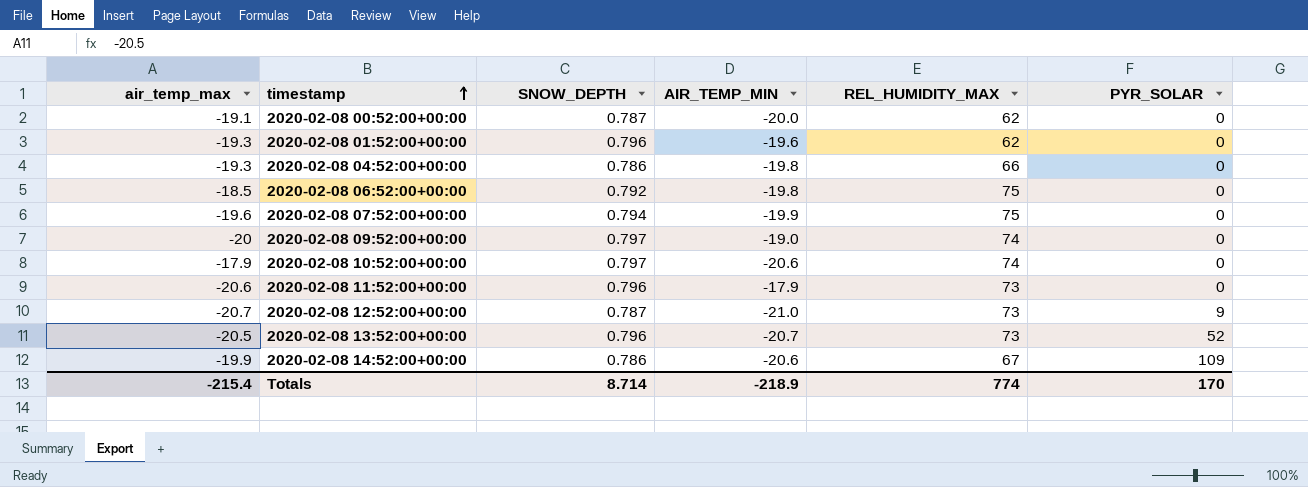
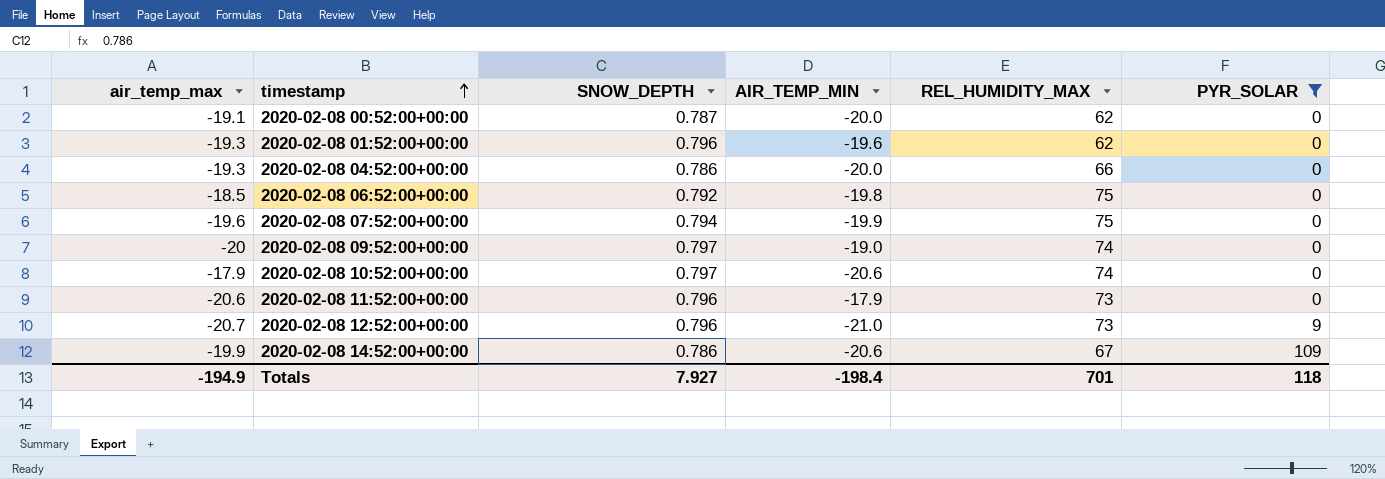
filter: none -> PYR_SOLAR != 52
2020-02-08 04:52:00+00:00 | AIR_TEMP_MIN: -19.8 -> -20.0
2020-02-08 12:52:00+00:00 | SNOW_DEPTH: 0.787 -> 0.796
Totals | air_temp_max: -215.4 -> -194.9
Totals | SNOW_DEPTH: 8.714 -> 7.927
Totals | AIR_TEMP_MIN: -218.9 -> -198.4
Totals | REL_HUMIDITY_MAX: 774 -> 701
Totals | PYR_SOLAR: 170 -> 118

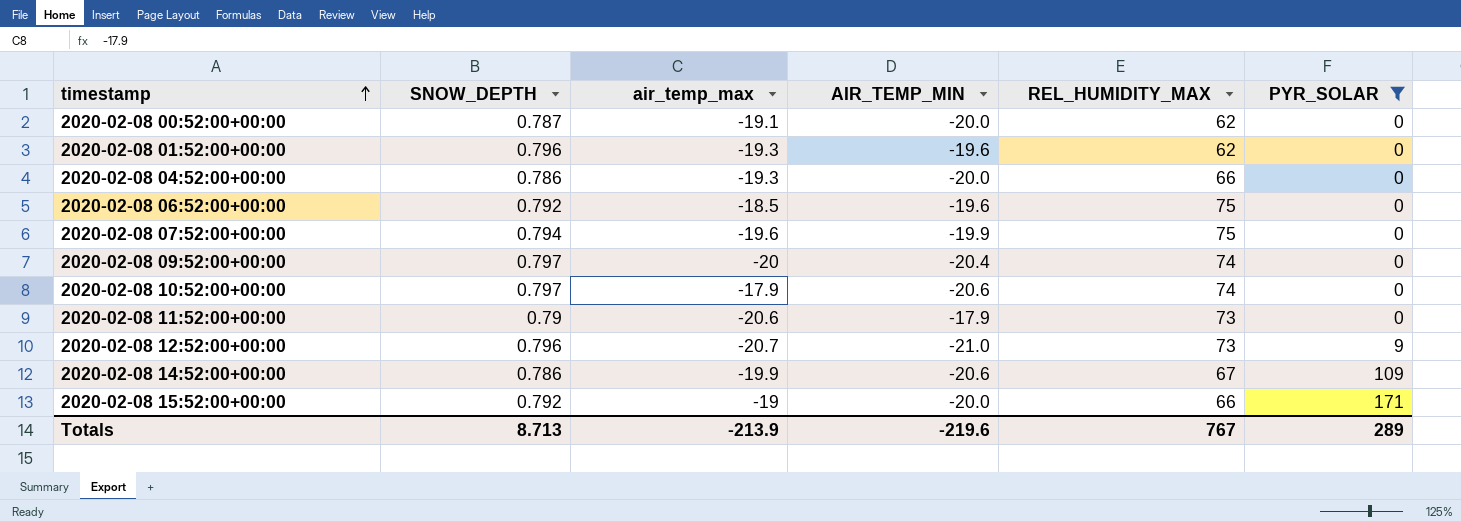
column air_temp_max | position: 1 -> 3
2020-02-08 06:52:00+00:00 | AIR_TEMP_MIN: -19.8 -> -19.6
2020-02-08 09:52:00+00:00 | AIR_TEMP_MIN: -19.0 -> -20.4
2020-02-08 11:52:00+00:00 | SNOW_DEPTH: 0.796 -> 0.79
row 2020-02-08 15:52:00+00:00: none -> 0.792 | -19 | -20.0 | 66 | 171
Totals | SNOW_DEPTH: 7.927 -> 8.713
Totals | air_temp_max: -194.9 -> -213.9
Totals | AIR_TEMP_MIN: -198.4 -> -219.6
Totals | REL_HUMIDITY_MAX: 701 -> 767
Totals | PYR_SOLAR: 118 -> 289

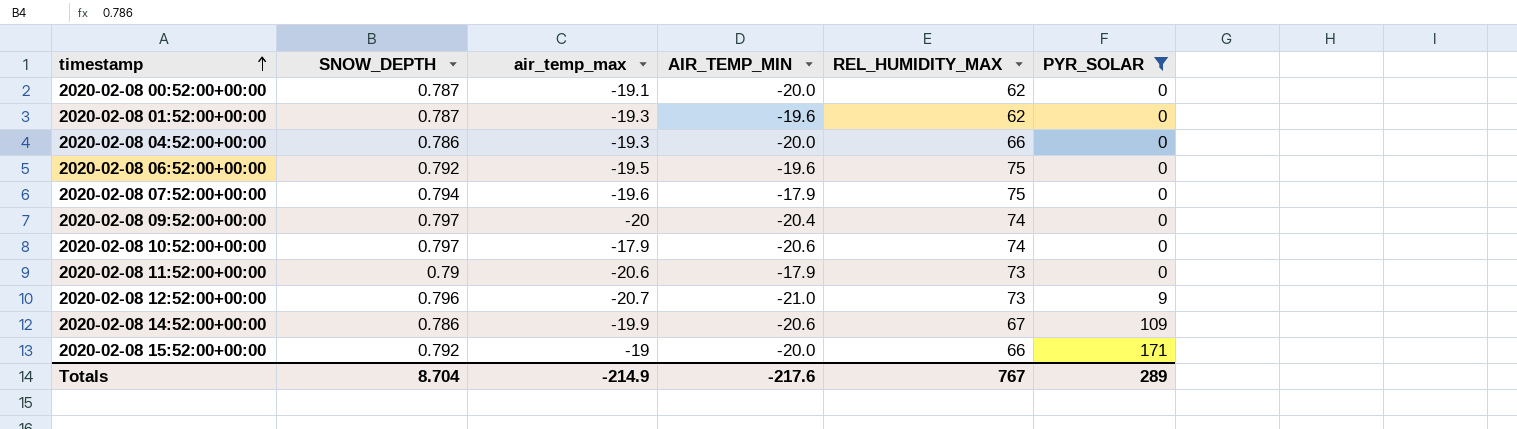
2020-02-08 01:52:00+00:00 | SNOW_DEPTH: 0.796 -> 0.787
2020-02-08 06:52:00+00:00 | air_temp_max: -18.5 -> -19.5
2020-02-08 07:52:00+00:00 | AIR_TEMP_MIN: -19.9 -> -17.9
Totals | SNOW_DEPTH: 8.713 -> 8.704
Totals | air_temp_max: -213.9 -> -214.9
Totals | AIR_TEMP_MIN: -219.6 -> -217.6

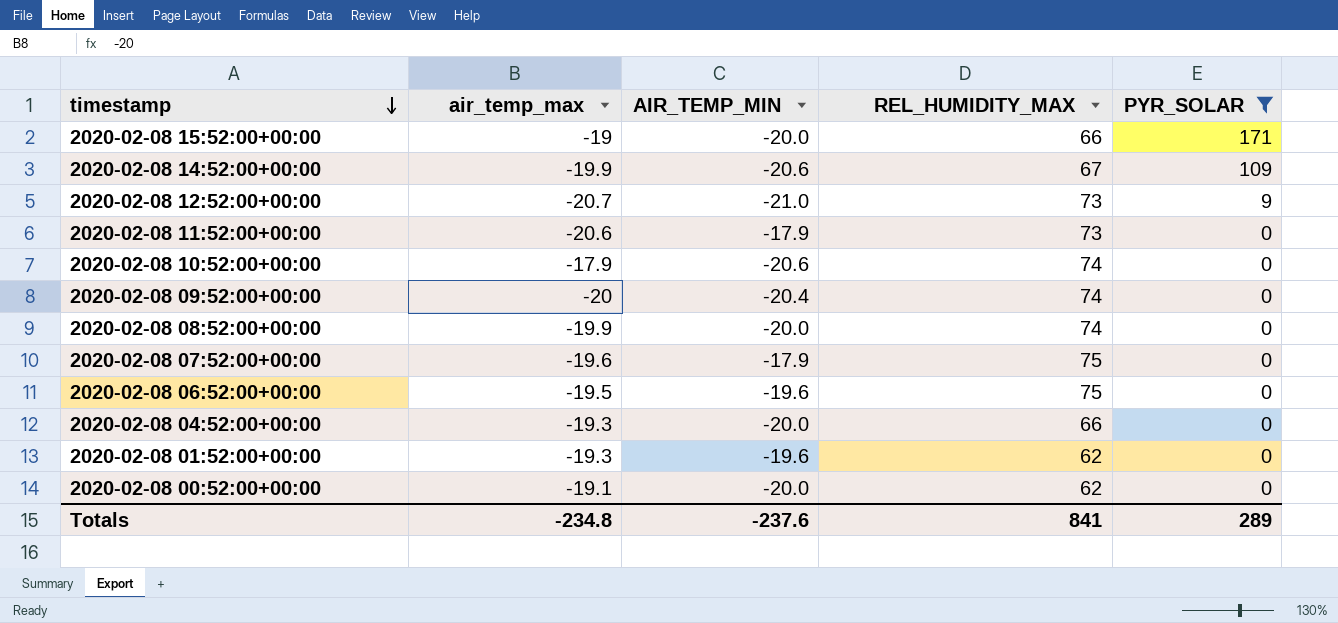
row order: timestamp ascending -> timestamp descending
column SNOW_DEPTH | position: 2 -> none
row 2020-02-08 08:52:00+00:00: none -> -19.9 | -20.0 | 74 | 0
Totals | air_temp_max: -214.9 -> -234.8
Totals | AIR_TEMP_MIN: -217.6 -> -237.6
Totals | REL_HUMIDITY_MAX: 767 -> 841

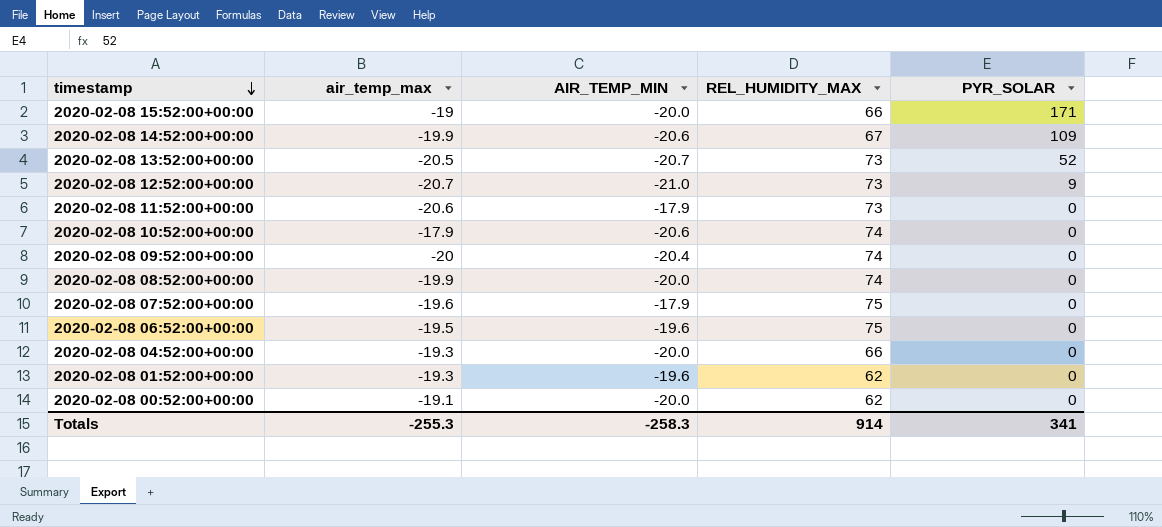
filter: PYR_SOLAR != 52 -> none
Totals | air_temp_max: -234.8 -> -255.3
Totals | AIR_TEMP_MIN: -237.6 -> -258.3
Totals | REL_HUMIDITY_MAX: 841 -> 914
Totals | PYR_SOLAR: 289 -> 341

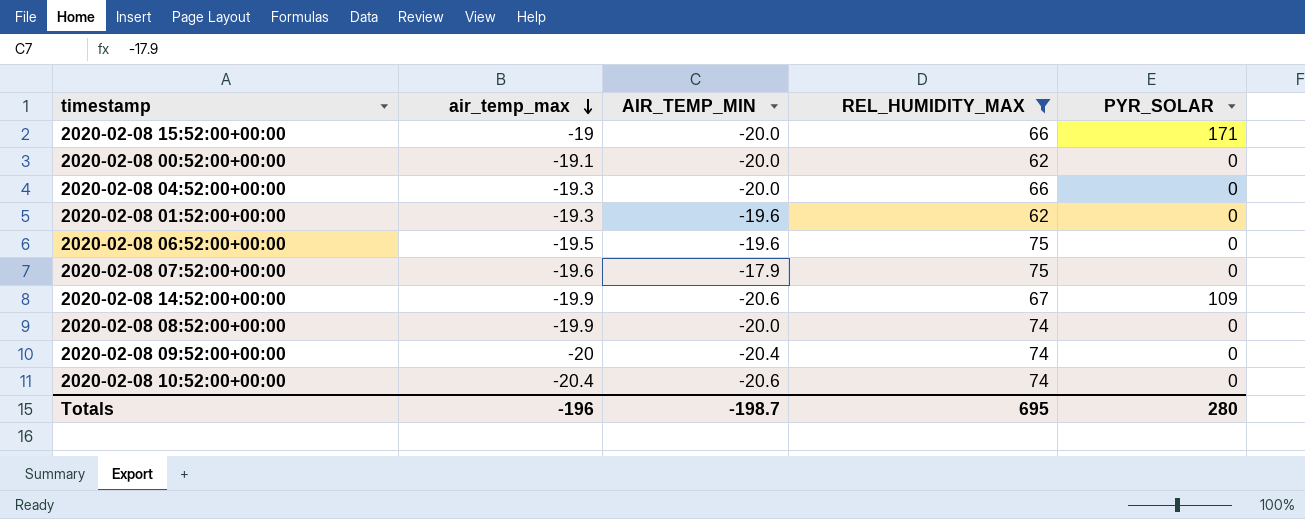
filter: none -> REL_HUMIDITY_MAX != 73
row order: timestamp descending -> air_temp_max descending
2020-02-08 10:52:00+00:00 | air_temp_max: -17.9 -> -20.4
Totals | air_temp_max: -255.3 -> -196
Totals | AIR_TEMP_MIN: -258.3 -> -198.7
Totals | REL_HUMIDITY_MAX: 914 -> 695
Totals | PYR_SOLAR: 341 -> 280

